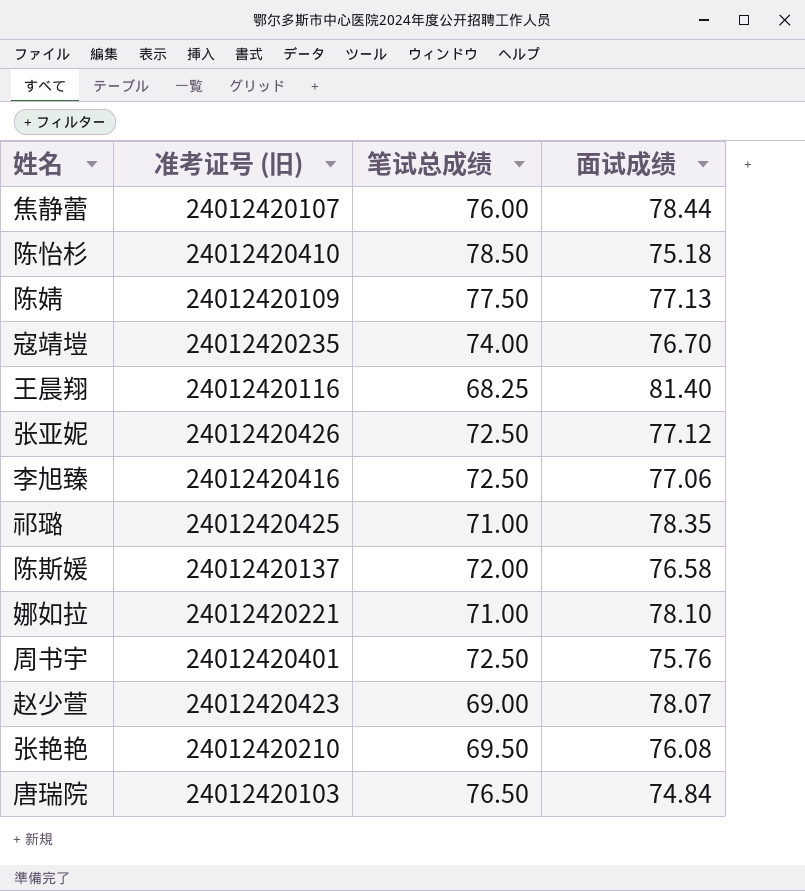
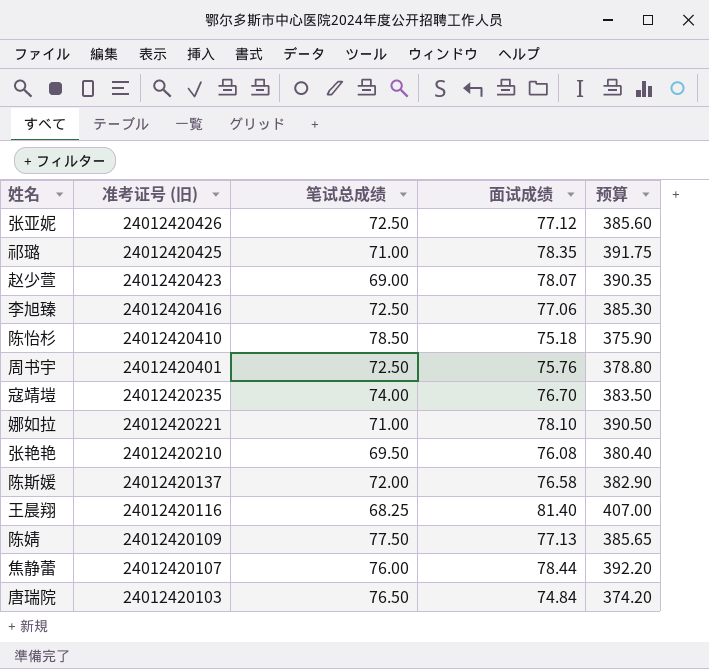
row order: none -> 准考证号 (旧) descending
column 预算 | formula: none -> [面试成绩] * 5

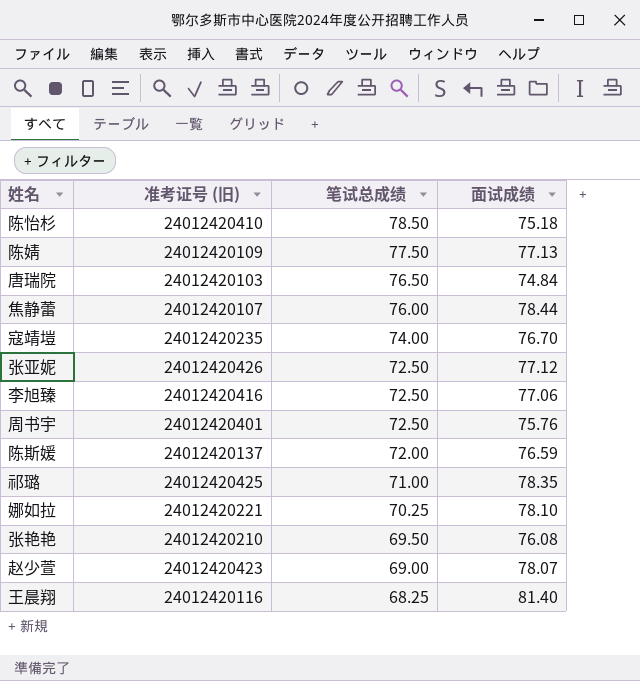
row order: 准考证号 (旧) descending -> 笔试总成绩 descending
column 预算 | formula: [面试成绩] * 5 -> none
陈斯媛 | 面试成绩: 76.58 -> 76.59
娜如拉 | 笔试总成绩: 71.00 -> 70.25

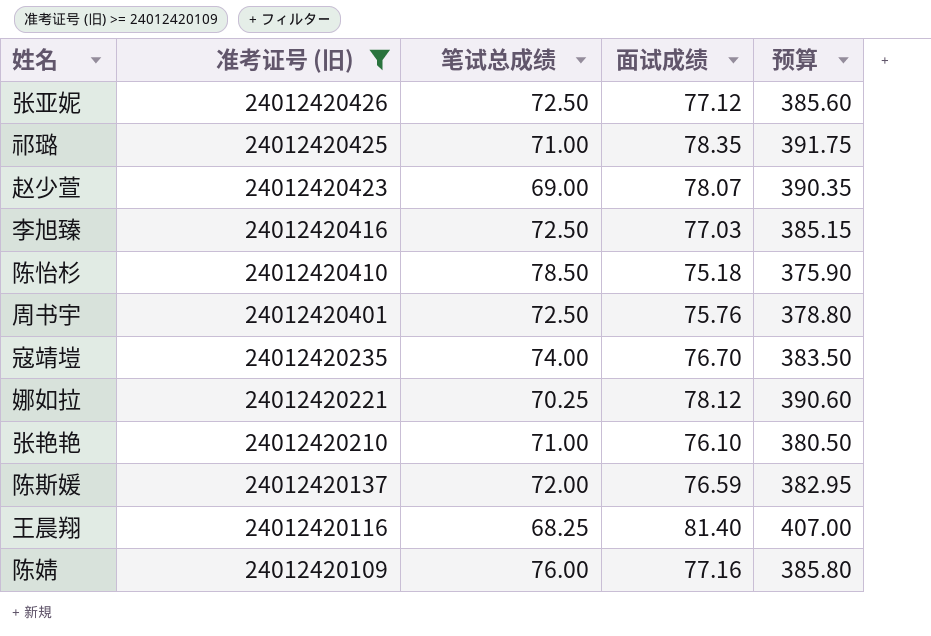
filter: none -> 准考证号 (旧) >= 24012420109
row order: 笔试总成绩 descending -> 准考证号 (旧) descending
column 预算 | formula: none -> [面试成绩] * 5
李旭臻 | 面试成绩: 77.06 -> 77.03
娜如拉 | 面试成绩: 78.10 -> 78.12
张艳艳 | 笔试总成绩: 69.50 -> 71.00
张艳艳 | 面试成绩: 76.08 -> 76.10
陈婧 | 笔试总成绩: 77.50 -> 76.00
陈婧 | 面试成绩: 77.13 -> 77.16

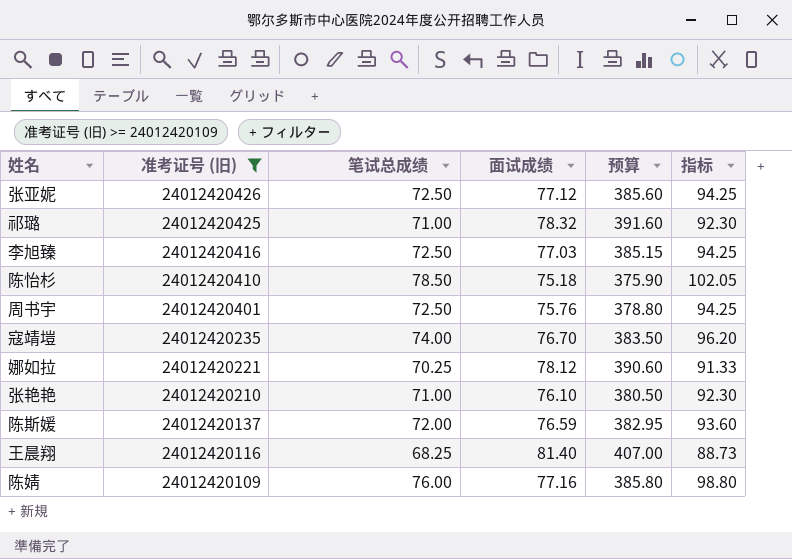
column 指标 | formula: none -> [笔试总成绩] * 1.3
row 赵少萱: 24012420423 | 69.00 | 78.07 | 390.35 -> none
祁璐 | 面试成绩: 78.35 -> 78.32
祁璐 | 预算: 391.75 -> 391.60

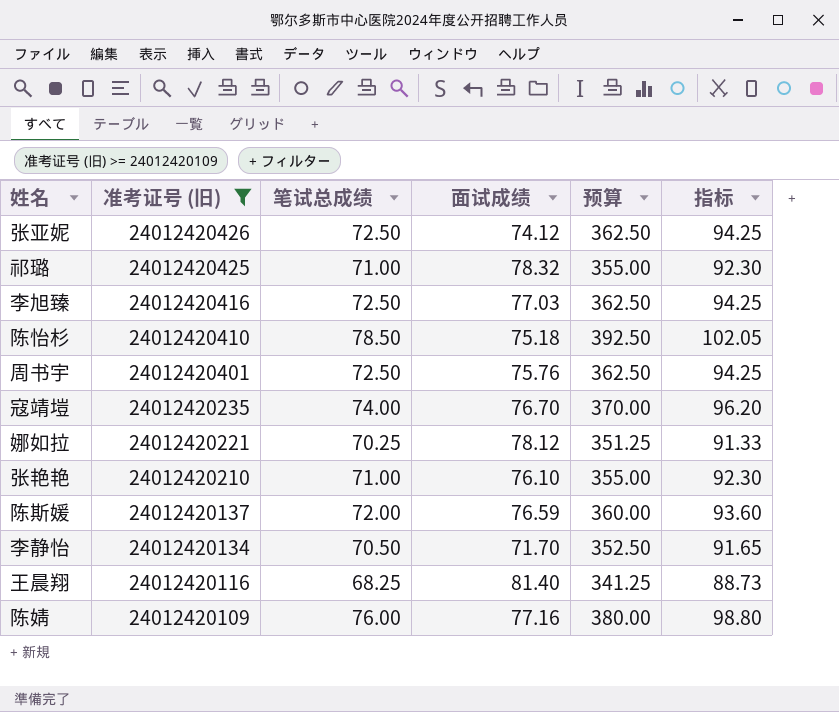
column 预算 | formula: [面试成绩] * 5 -> [笔试总成绩] * 5
张亚妮 | 面试成绩: 77.12 -> 74.12
row 李静怡: none -> 24012420134 | 70.50 | 71.70 | 352.50 | 91.65

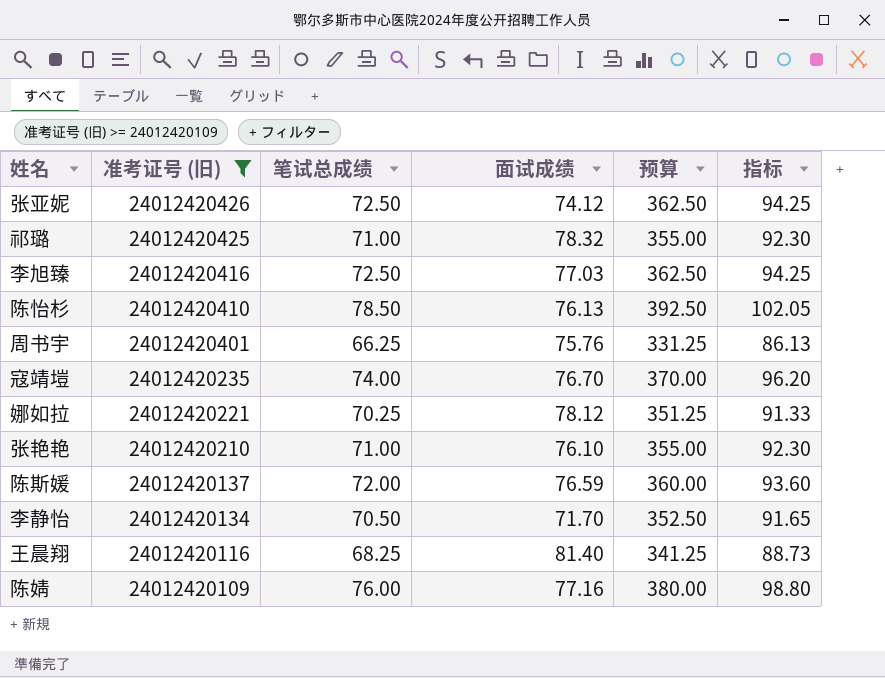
陈怡杉 | 面试成绩: 75.18 -> 76.13
周书宇 | 笔试总成绩: 72.50 -> 66.25
周书宇 | 预算: 362.50 -> 331.25
周书宇 | 指标: 94.25 -> 86.13

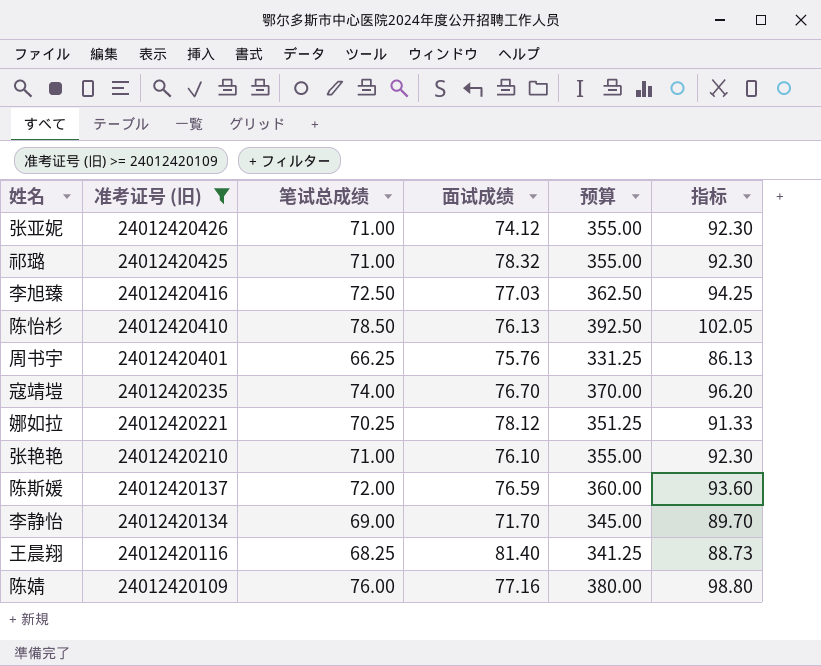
张亚妮 | 笔试总成绩: 72.50 -> 71.00
张亚妮 | 预算: 362.50 -> 355.00
张亚妮 | 指标: 94.25 -> 92.30
李静怡 | 笔试总成绩: 70.50 -> 69.00
李静怡 | 预算: 352.50 -> 345.00
李静怡 | 指标: 91.65 -> 89.70

